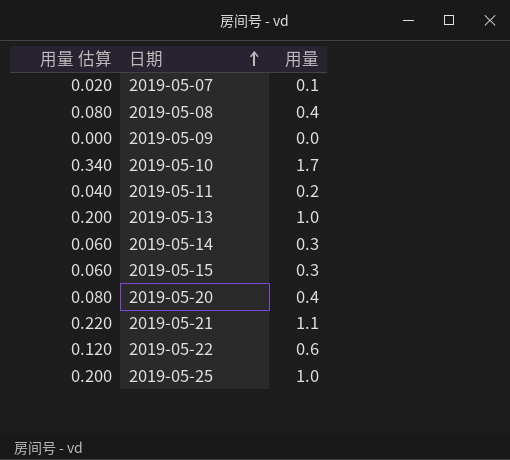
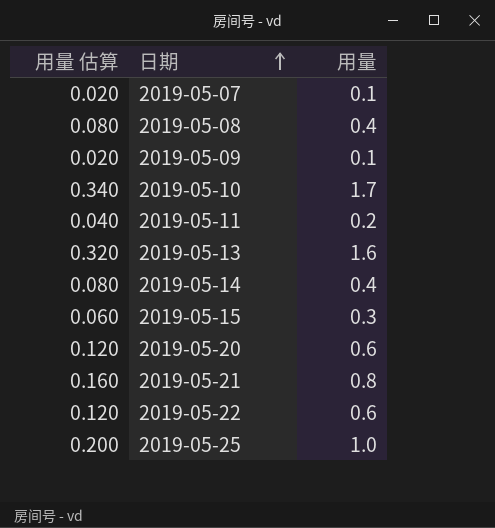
2019-05-09 | 用量 估算: 0.000 -> 0.020
2019-05-09 | 用量: 0.0 -> 0.1
2019-05-13 | 用量 估算: 0.200 -> 0.320
2019-05-13 | 用量: 1.0 -> 1.6
2019-05-14 | 用量 估算: 0.060 -> 0.080
2019-05-14 | 用量: 0.3 -> 0.4
2019-05-20 | 用量 估算: 0.080 -> 0.120
2019-05-20 | 用量: 0.4 -> 0.6
2019-05-21 | 用量 估算: 0.220 -> 0.160
2019-05-21 | 用量: 1.1 -> 0.8

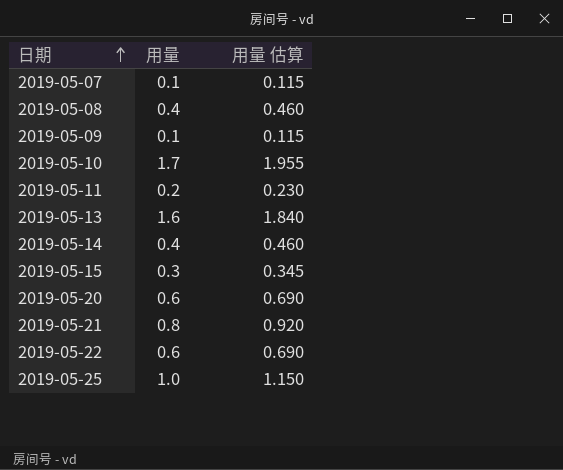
column 用量 估算 | formula: [用量] * 0.2 -> [用量] * 1.15
column 用量 估算 | position: 1 -> 3

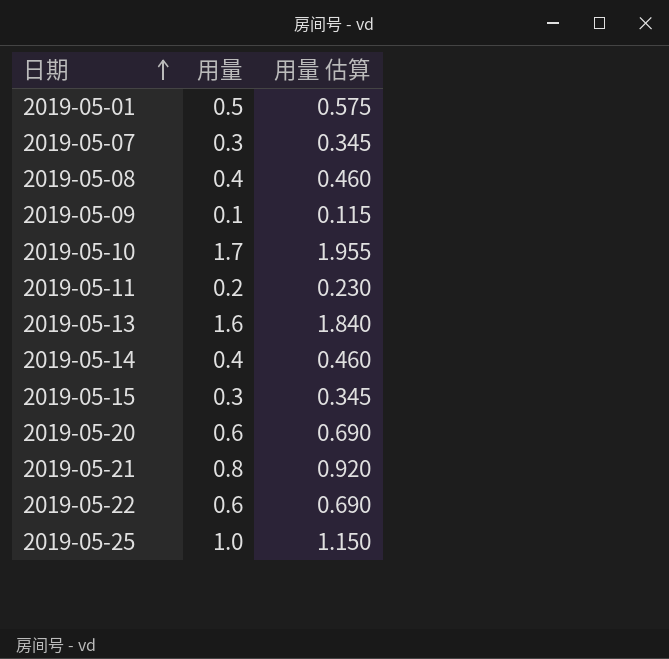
row 2019-05-01: none -> 0.5 | 0.575
2019-05-07 | 用量: 0.1 -> 0.3
2019-05-07 | 用量 估算: 0.115 -> 0.345

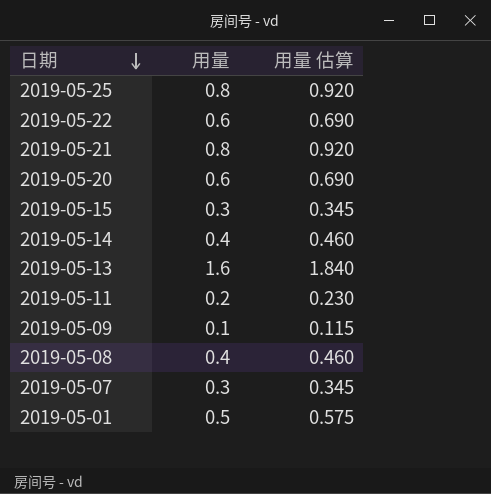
row order: 日期 ascending -> 日期 descending
row 2019-05-10: 1.7 | 1.955 -> none
2019-05-25 | 用量: 1.0 -> 0.8
2019-05-25 | 用量 估算: 1.150 -> 0.920

